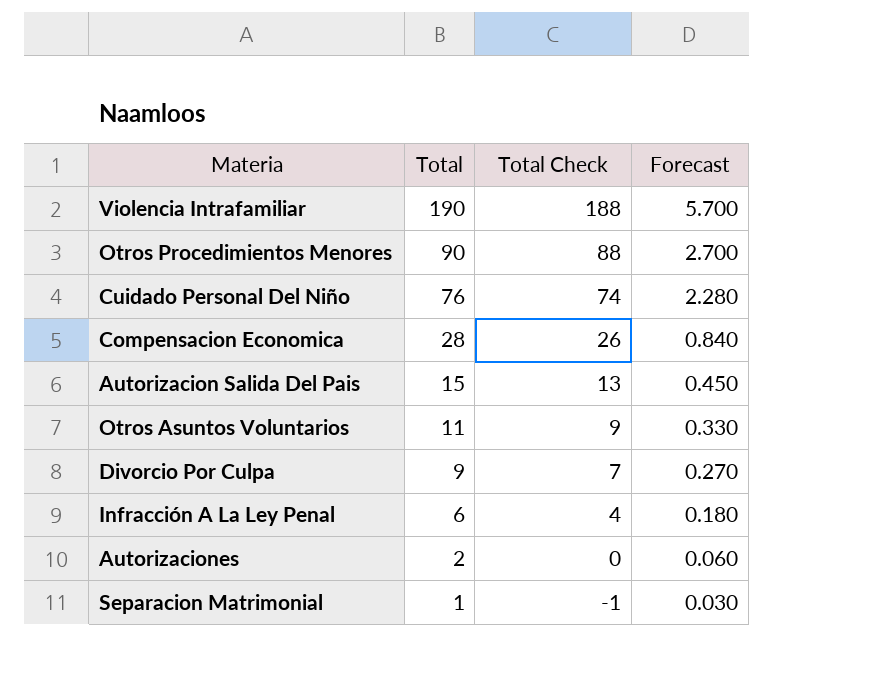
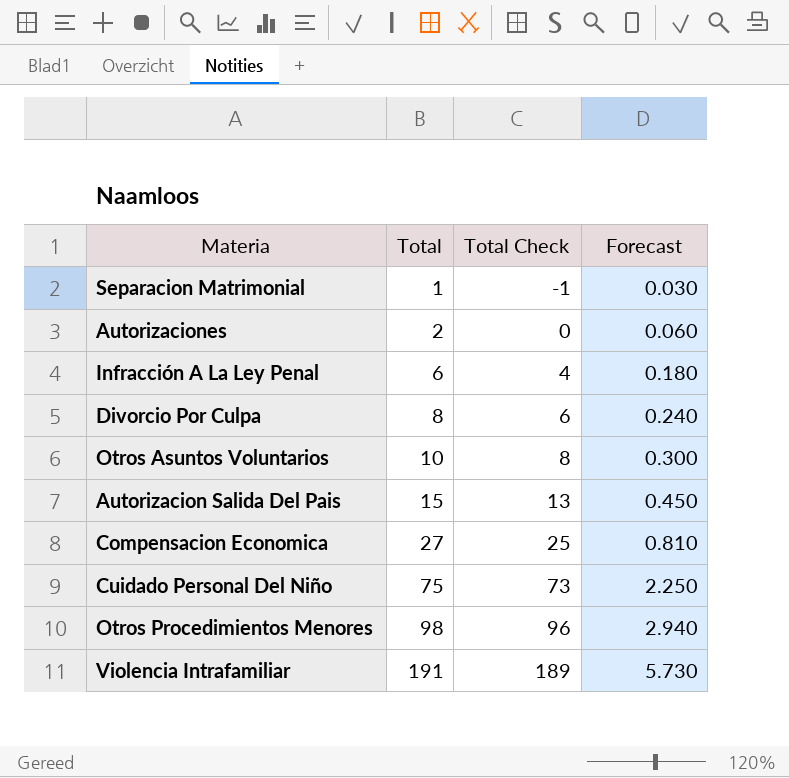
row order: Total descending -> Total ascending
Divorcio Por Culpa | Total: 9 -> 8
Divorcio Por Culpa | Total Check: 7 -> 6
Divorcio Por Culpa | Forecast: 0.270 -> 0.240
Otros Asuntos Voluntarios | Total: 11 -> 10
Otros Asuntos Voluntarios | Total Check: 9 -> 8
Otros Asuntos Voluntarios | Forecast: 0.330 -> 0.300
Compensacion Economica | Total: 28 -> 27
Compensacion Economica | Total Check: 26 -> 25
Compensacion Economica | Forecast: 0.840 -> 0.810
Cuidado Personal Del Niño | Total: 76 -> 75
Cuidado Personal Del Niño | Total Check: 74 -> 73
Cuidado Personal Del Niño | Forecast: 2.280 -> 2.250
Otros Procedimientos Menores | Total: 90 -> 98
Otros Procedimientos Menores | Total Check: 88 -> 96
Otros Procedimientos Menores | Forecast: 2.700 -> 2.940
Violencia Intrafamiliar | Total: 190 -> 191
Violencia Intrafamiliar | Total Check: 188 -> 189
Violencia Intrafamiliar | Forecast: 5.700 -> 5.730

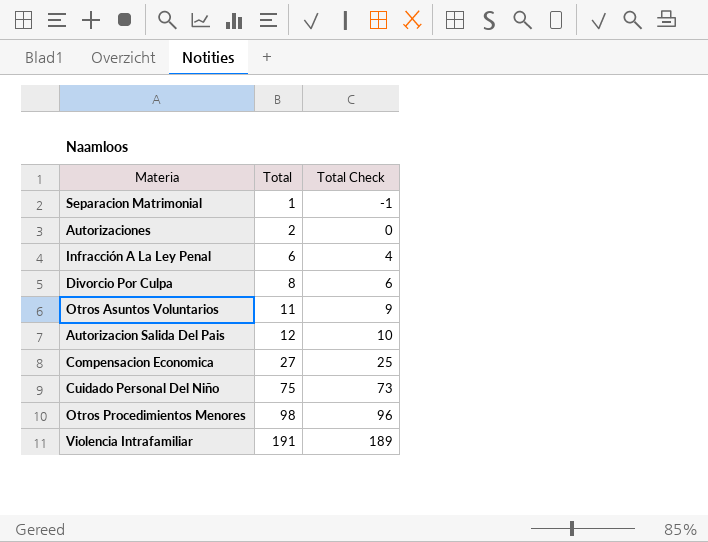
column Forecast | formula: [Total] * 0.03 -> none
Otros Asuntos Voluntarios | Total: 10 -> 11
Otros Asuntos Voluntarios | Total Check: 8 -> 9
Autorizacion Salida Del Pais | Total: 15 -> 12
Autorizacion Salida Del Pais | Total Check: 13 -> 10

